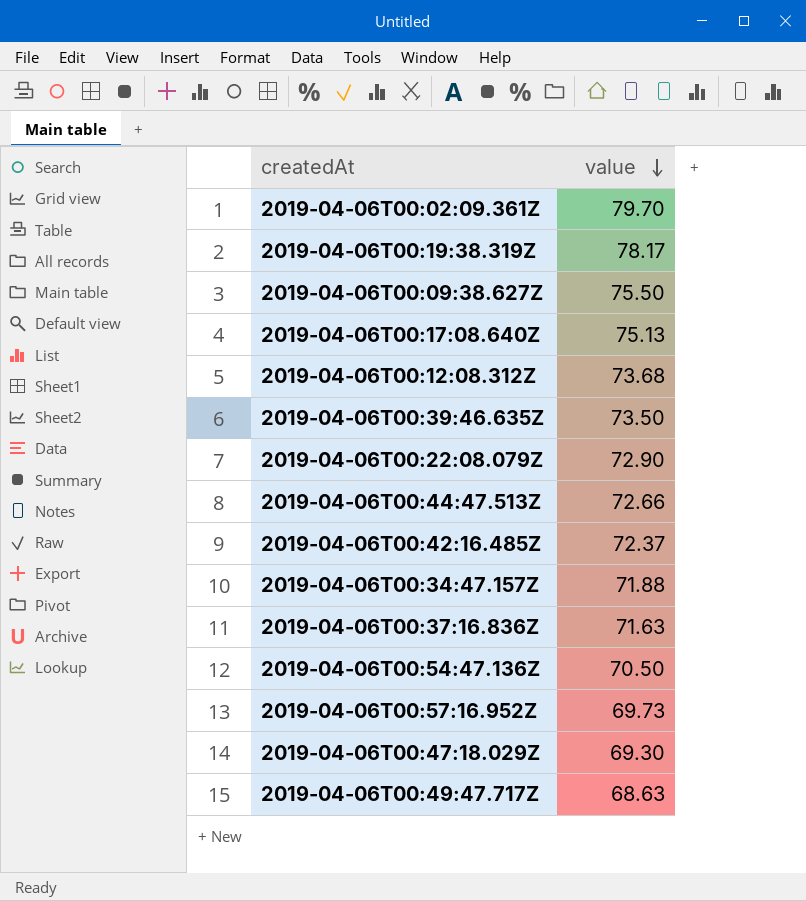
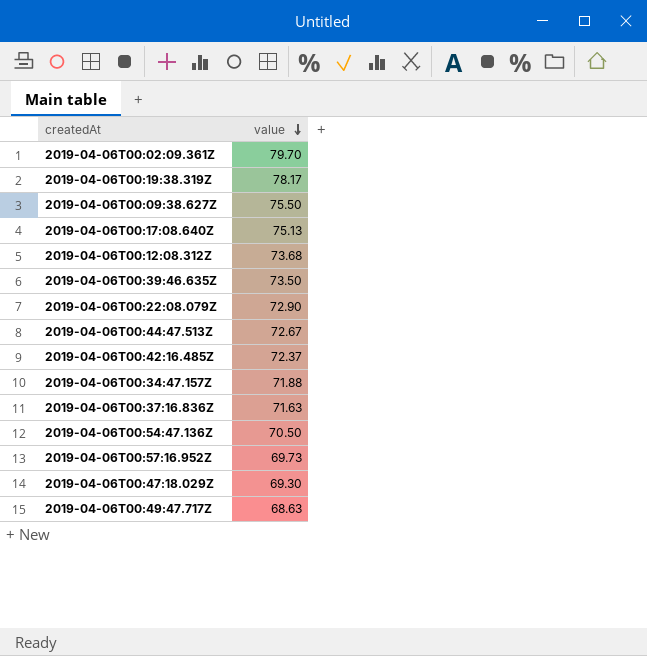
2019-04-06T00:44:47.513Z | value: 72.66 -> 72.67

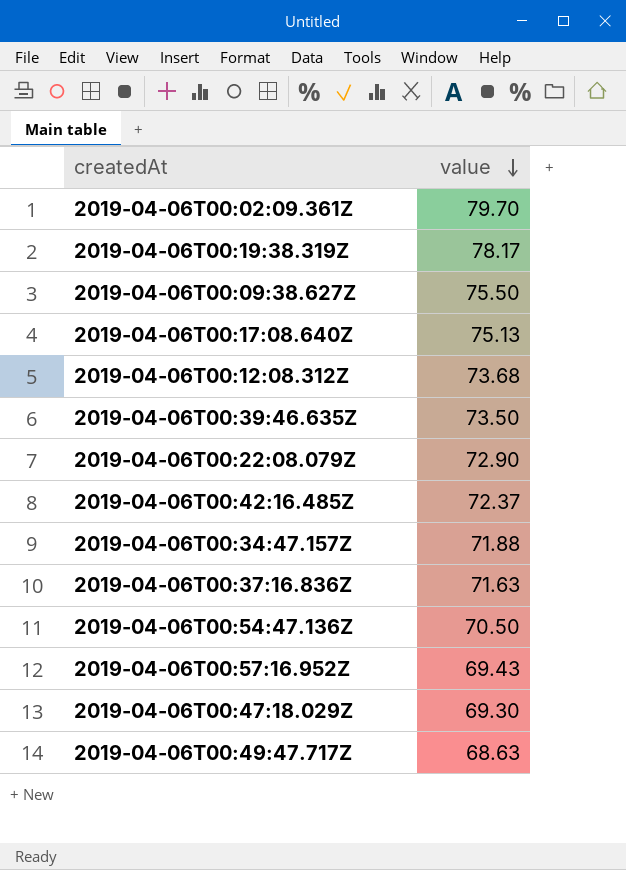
row 2019-04-06T00:44:47.513Z: 72.67 -> none
2019-04-06T00:57:16.952Z | value: 69.73 -> 69.43

